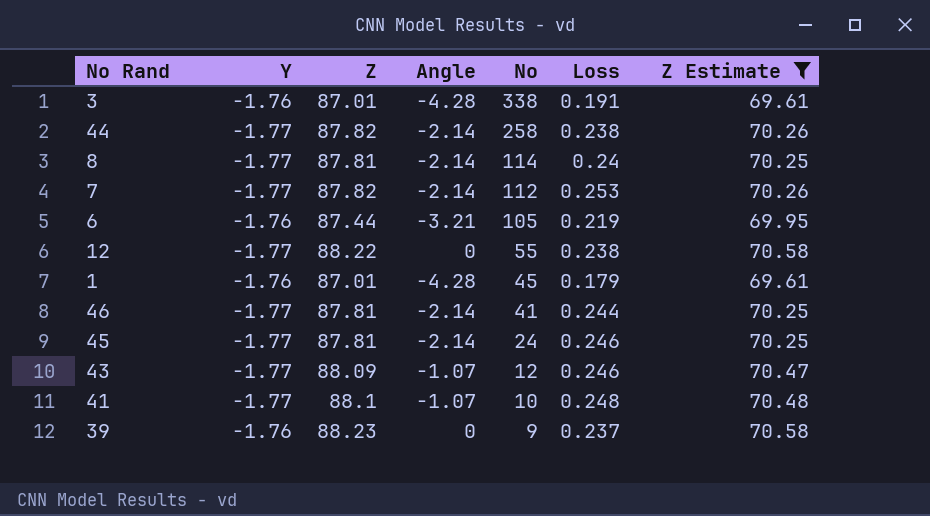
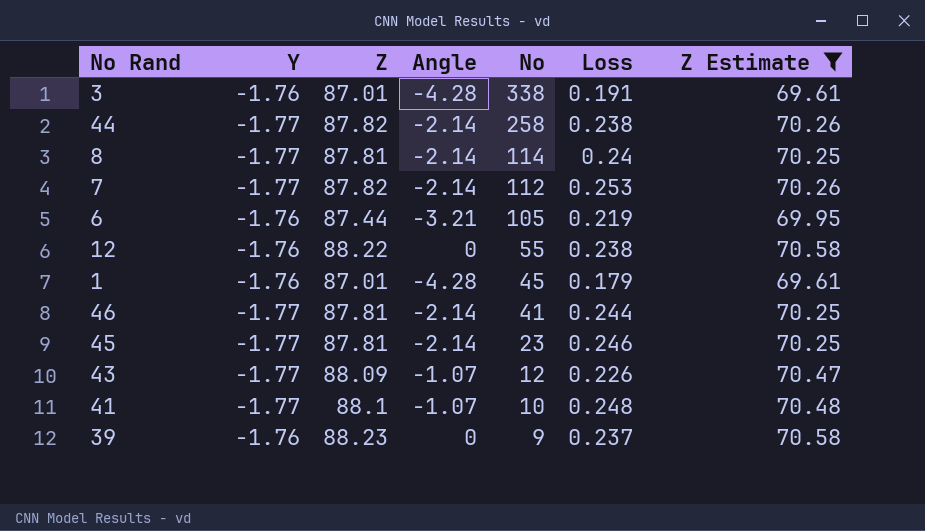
12 | Y: -1.77 -> -1.76
45 | No: 24 -> 23
43 | Loss: 0.246 -> 0.226

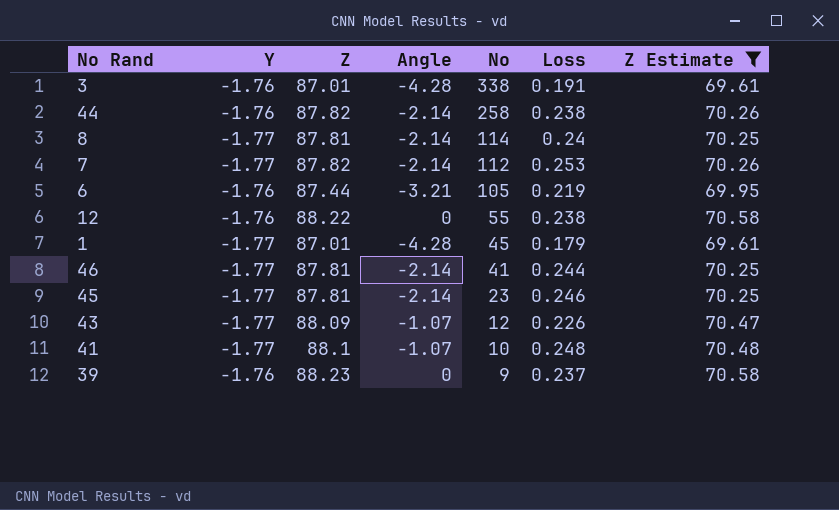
44 | Y: -1.77 -> -1.76
1 | Y: -1.76 -> -1.77

